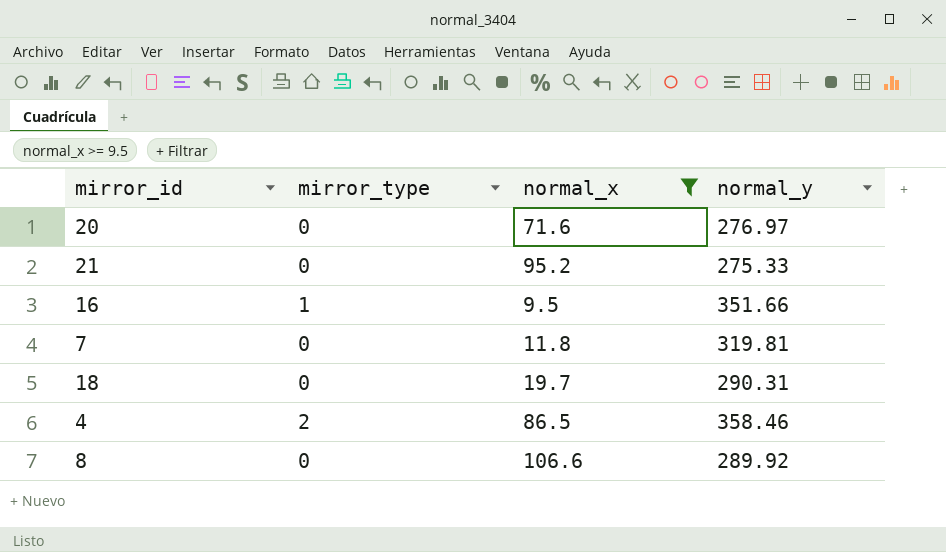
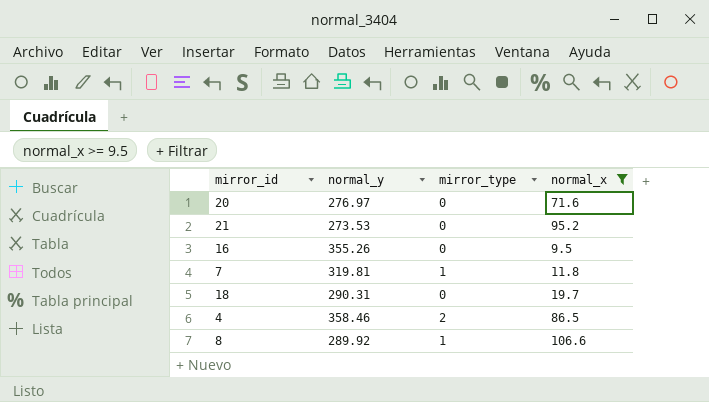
column normal_y | position: 4 -> 2
21 | normal_y: 275.33 -> 273.53
16 | normal_y: 351.66 -> 355.26
16 | mirror_type: 1 -> 0
7 | mirror_type: 0 -> 1
8 | mirror_type: 0 -> 1

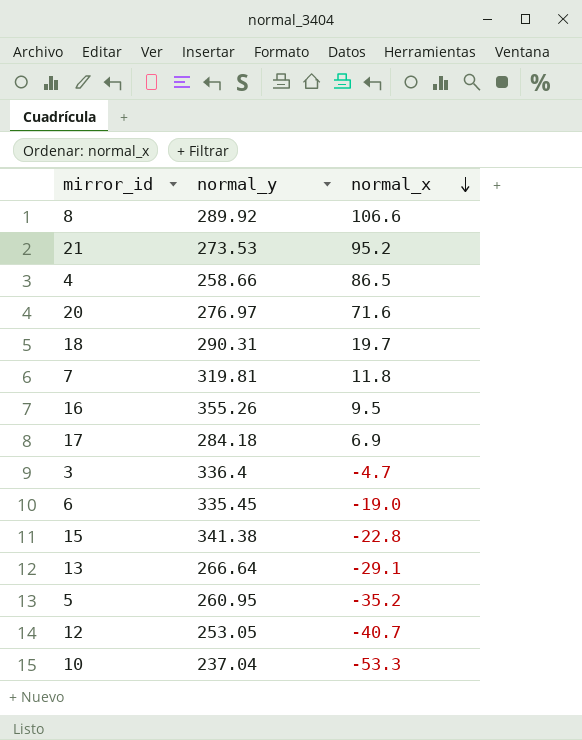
filter: normal_x >= 9.5 -> none
row order: none -> normal_x descending
column mirror_type | position: 3 -> none
4 | normal_y: 358.46 -> 258.66

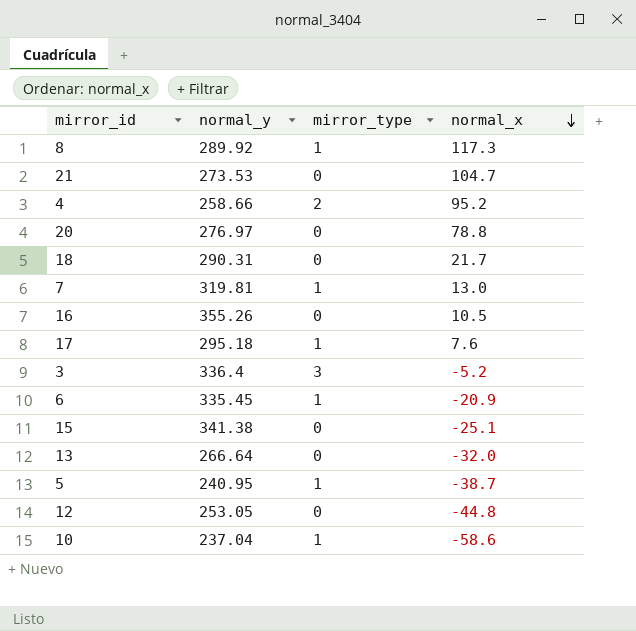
column mirror_type | position: none -> 3
8 | normal_x: 106.6 -> 117.3
21 | normal_x: 95.2 -> 104.7
4 | normal_x: 86.5 -> 95.2
20 | normal_x: 71.6 -> 78.8
18 | normal_x: 19.7 -> 21.7
7 | normal_x: 11.8 -> 13.0
16 | normal_x: 9.5 -> 10.5
17 | normal_y: 284.18 -> 295.18
17 | normal_x: 6.9 -> 7.6
3 | normal_x: -4.7 -> -5.2
6 | normal_x: -19.0 -> -20.9
15 | normal_x: -22.8 -> -25.1
13 | normal_x: -29.1 -> -32.0
5 | normal_y: 260.95 -> 240.95
5 | normal_x: -35.2 -> -38.7
12 | normal_x: -40.7 -> -44.8
10 | normal_x: -53.3 -> -58.6

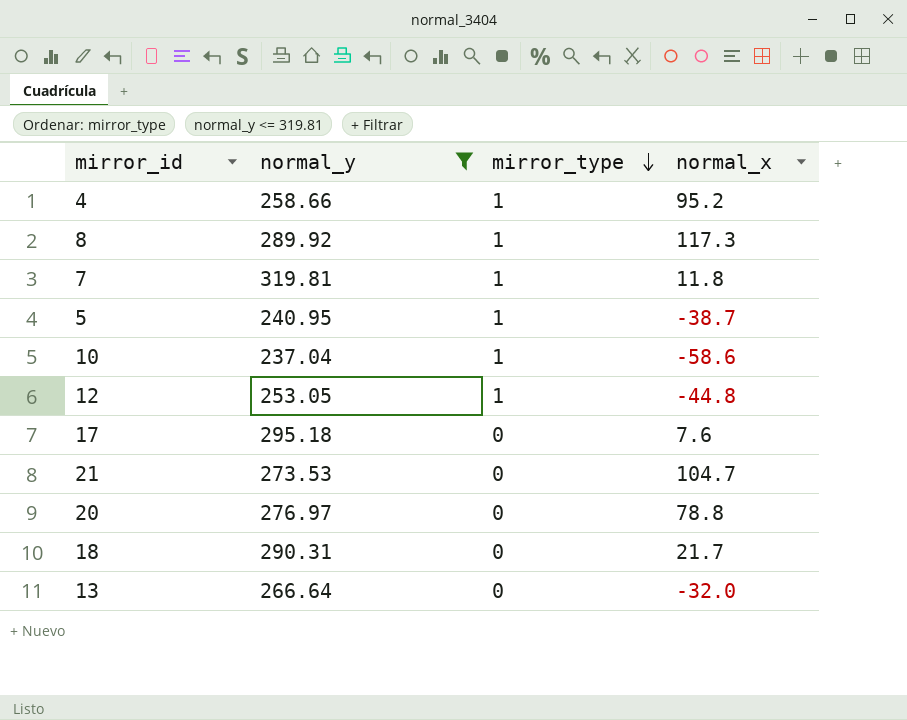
filter: none -> normal_y <= 319.81
row order: normal_x descending -> mirror_type descending
4 | mirror_type: 2 -> 1
7 | normal_x: 13.0 -> 11.8
12 | mirror_type: 0 -> 1
17 | mirror_type: 1 -> 0

